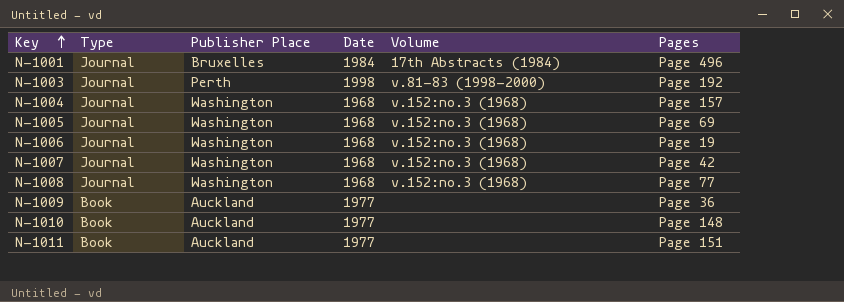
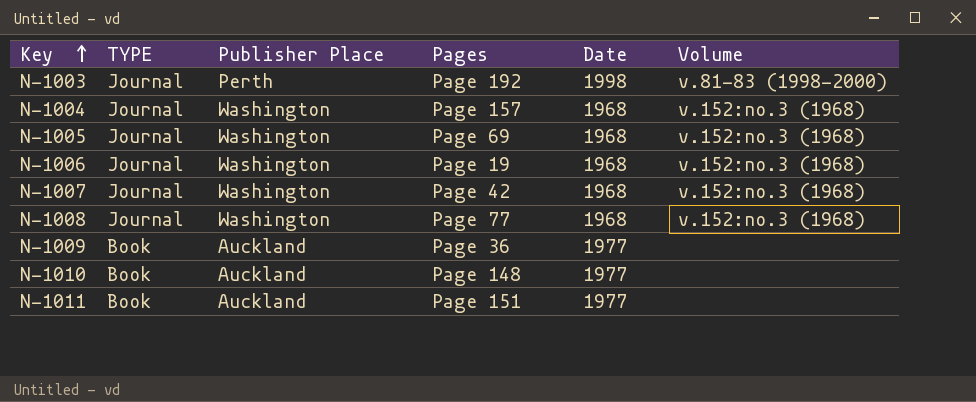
column name: Type -> TYPE
column Pages | position: 6 -> 4
row N-1001: Journal | Bruxelles | 1984 | 17th Abstracts (1984) | Page 496 -> none

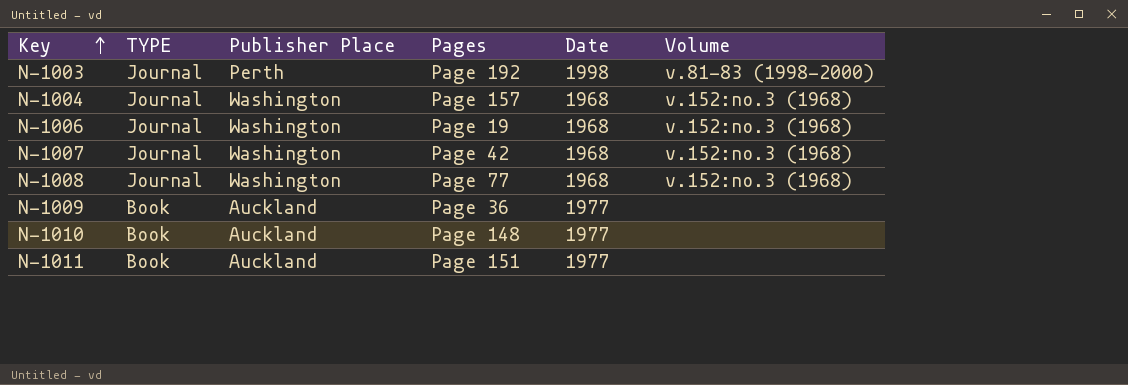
row N-1005: Journal | Washington | Page 69 | 1968 | v.152:no.3 (1968) -> none

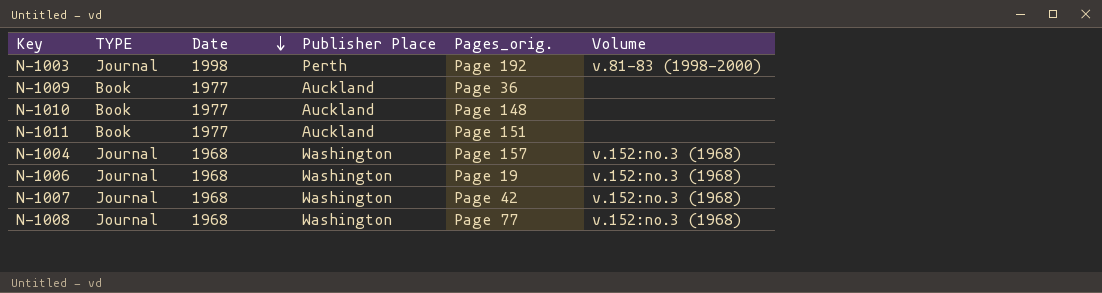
row order: Key ascending -> Date descending
column Date | position: 5 -> 3
column name: Pages -> Pages_orig.

